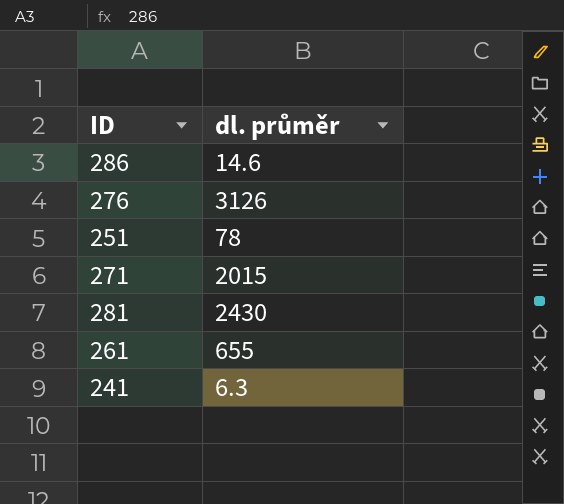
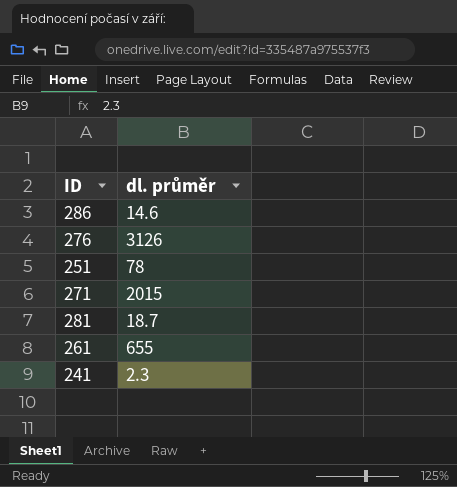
281 | dl. průměr: 2430 -> 18.7
241 | dl. průměr: 6.3 -> 2.3

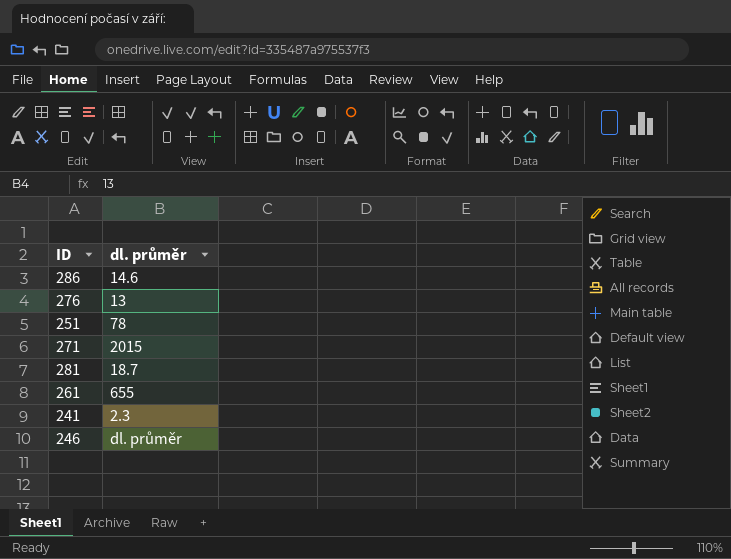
276 | dl. průměr: 3126 -> 13
row 246: none -> dl. průměr

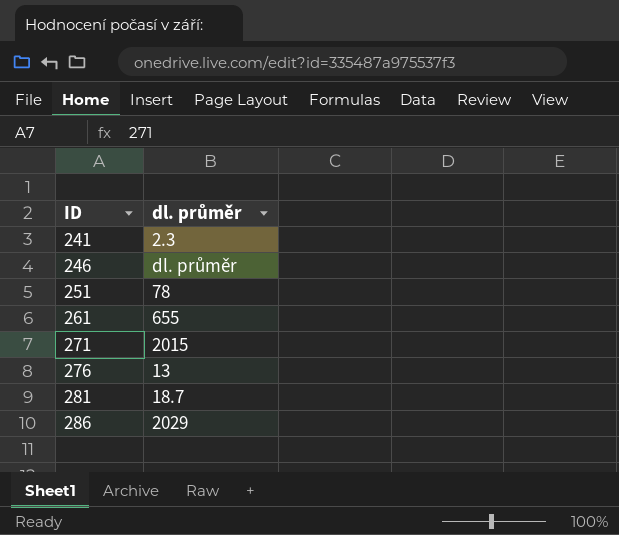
row order: none -> ID ascending
286 | dl. průměr: 14.6 -> 2029

